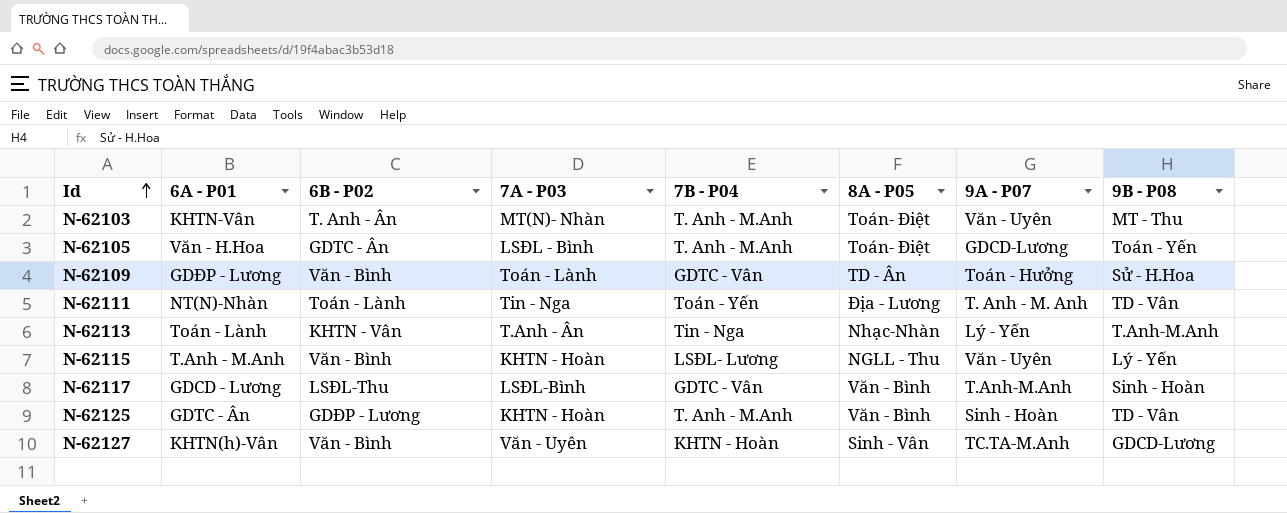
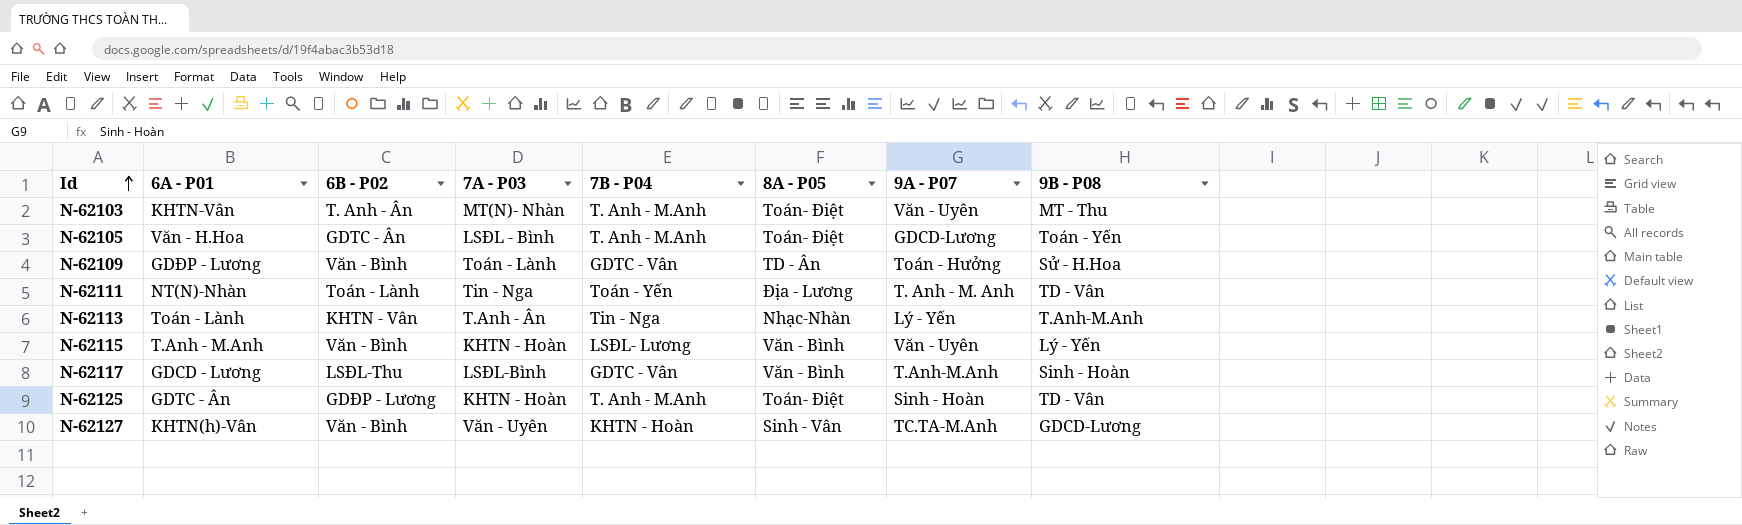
N-62115 | 8A - P05: NGLL - Thu -> Văn - Bình
N-62125 | 8A - P05: Văn - Bình -> Toán- Điệt

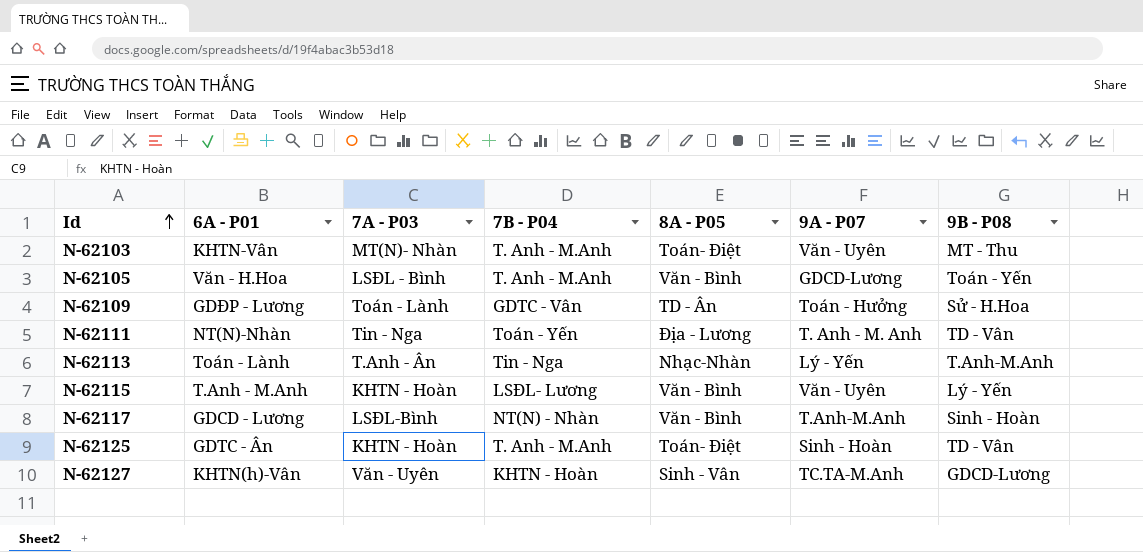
column 6B - P02 | position: 3 -> none
N-62105 | 8A - P05: Toán- Điệt -> Văn - Bình
N-62117 | 7B - P04: GDTC - Vân -> NT(N) - Nhàn

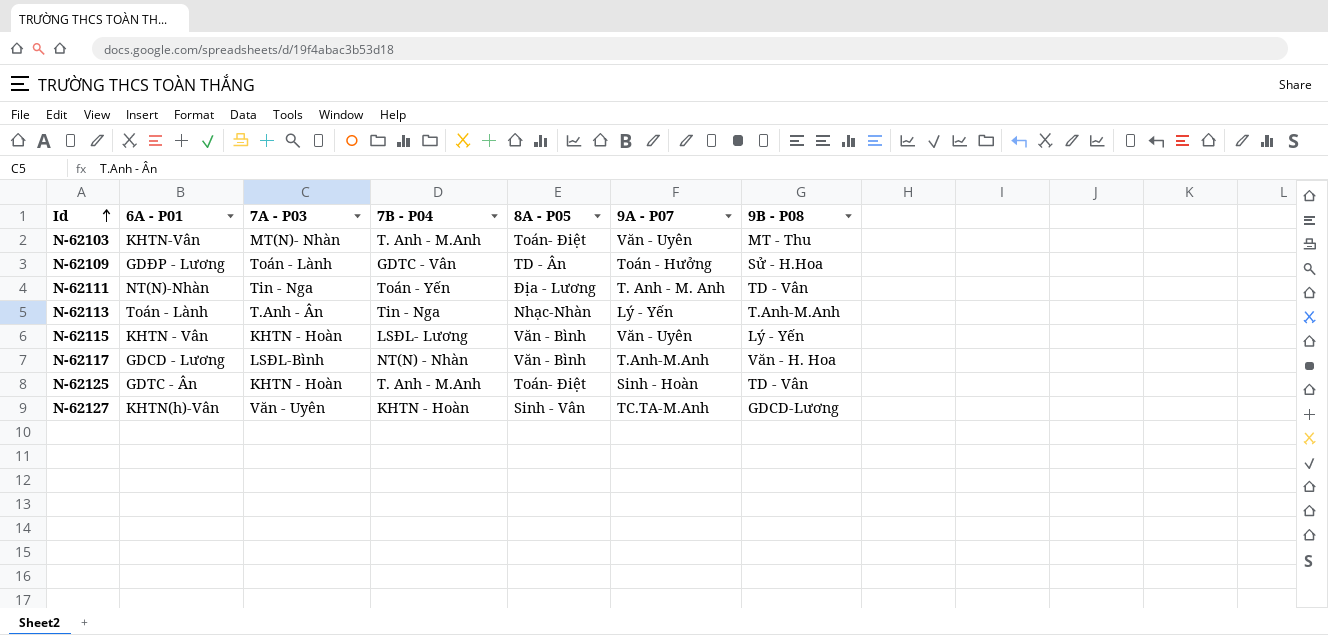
row N-62105: Văn - H.Hoa | LSĐL - Bình | T. Anh - M.Anh | Văn - Bình | GDCD-Lương | Toán - Yến -> none
N-62115 | 6A - P01: T.Anh - M.Anh -> KHTN - Vân
N-62117 | 9B - P08: Sinh - Hoàn -> Văn - H. Hoa

